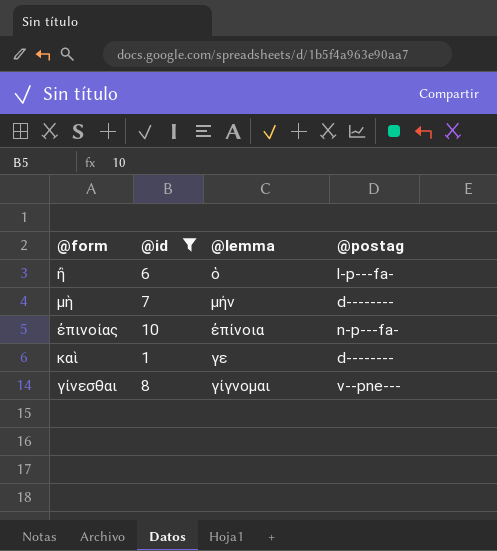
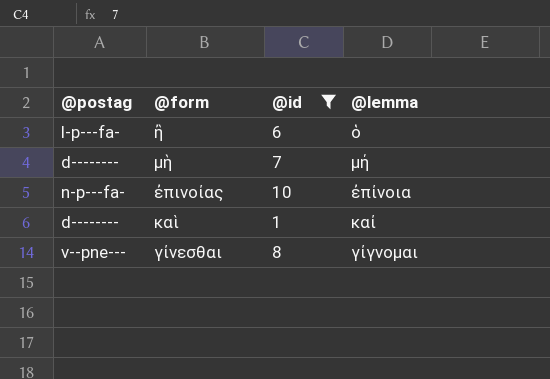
column @postag | position: 4 -> 1
μὴ | @lemma: μήν -> μή
καὶ | @lemma: γε -> καί

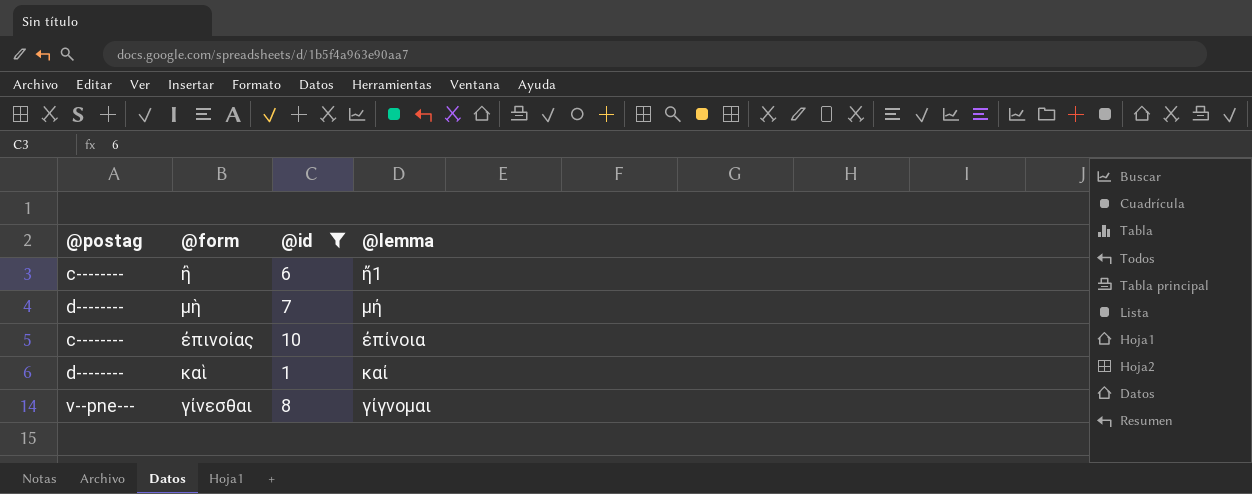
ἢ | @postag: l-p---fa- -> c--------
ἢ | @lemma: ὁ -> ἤ1
ἐπινοίας | @postag: n-p---fa- -> c--------

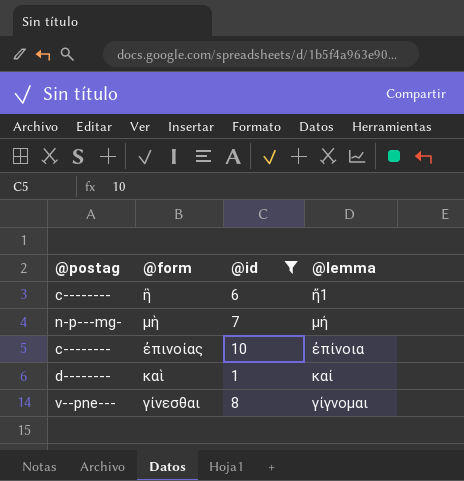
μὴ | @postag: d-------- -> n-p---mg-

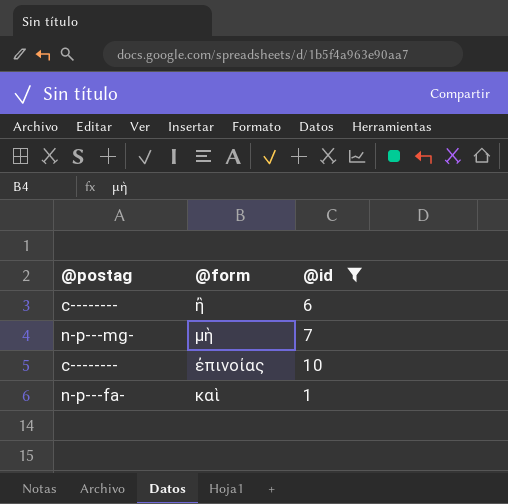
column @lemma | position: 4 -> none
row γίνεσθαι: v--pne--- | 8 | γίγνομαι -> none
καὶ | @postag: d-------- -> n-p---fa-

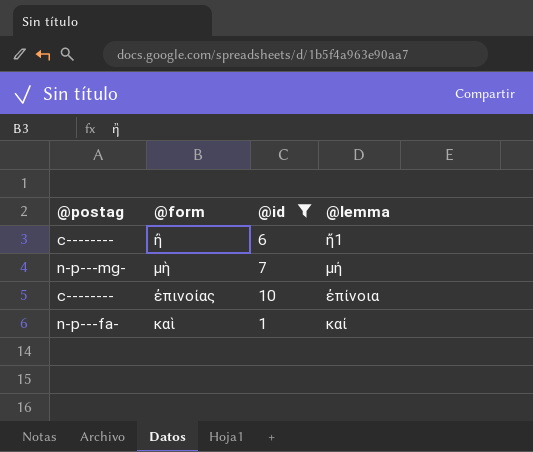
column @lemma | position: none -> 4

